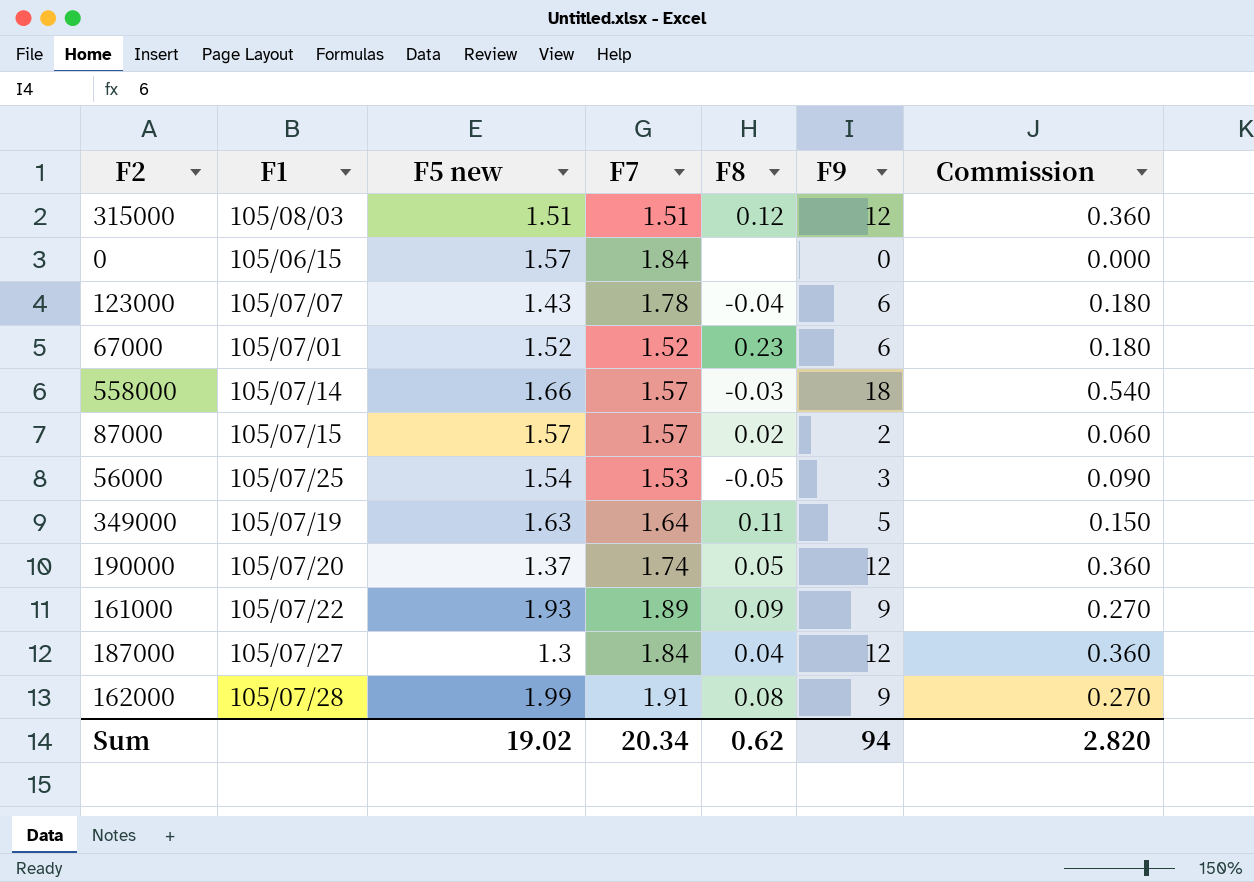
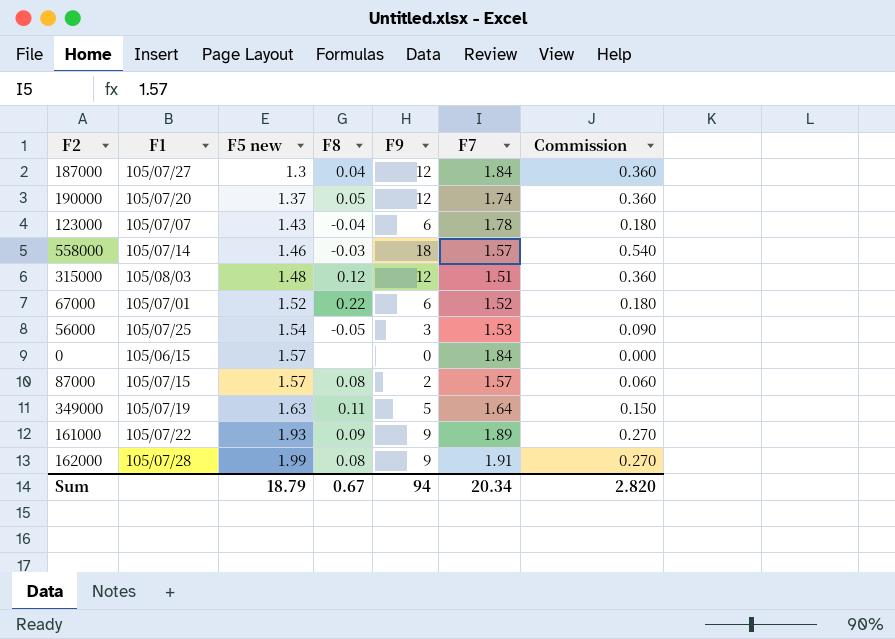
row order: none -> F5 new ascending
column F7 | position: 4 -> 6
558000 | F5 new: 1.66 -> 1.46
315000 | F5 new: 1.51 -> 1.48
67000 | F8: 0.23 -> 0.22
87000 | F8: 0.02 -> 0.08
Sum | F5 new: 19.02 -> 18.79
Sum | F8: 0.62 -> 0.67

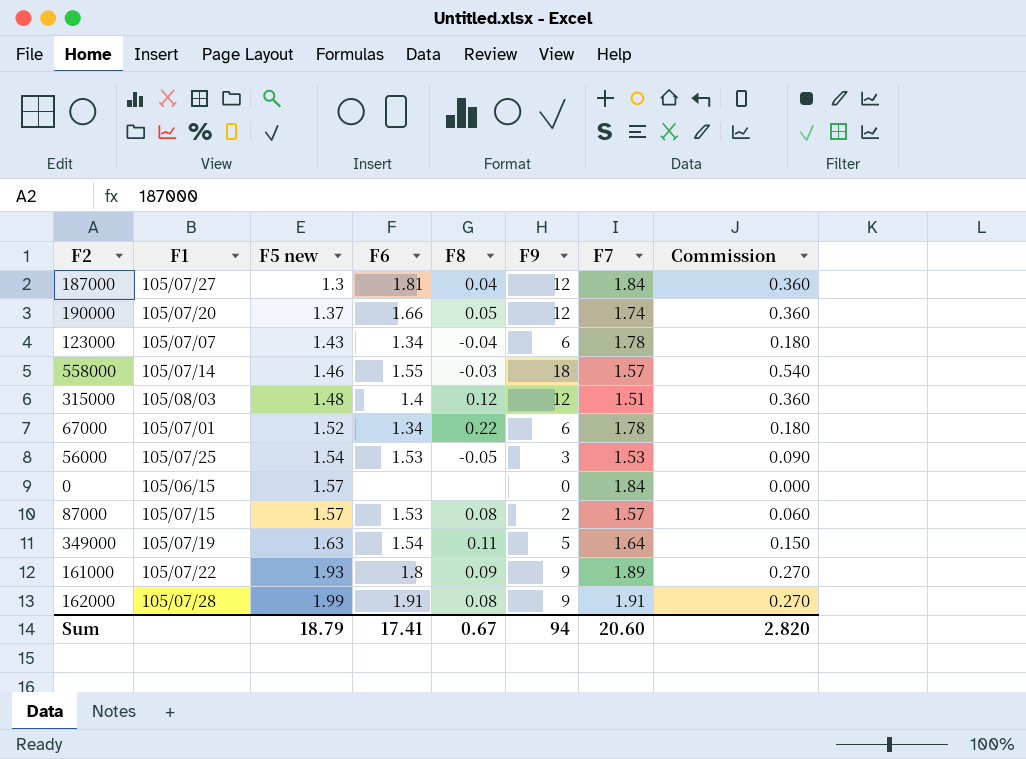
column F6 | position: none -> 4
67000 | F7: 1.52 -> 1.78
Sum | F7: 20.34 -> 20.60

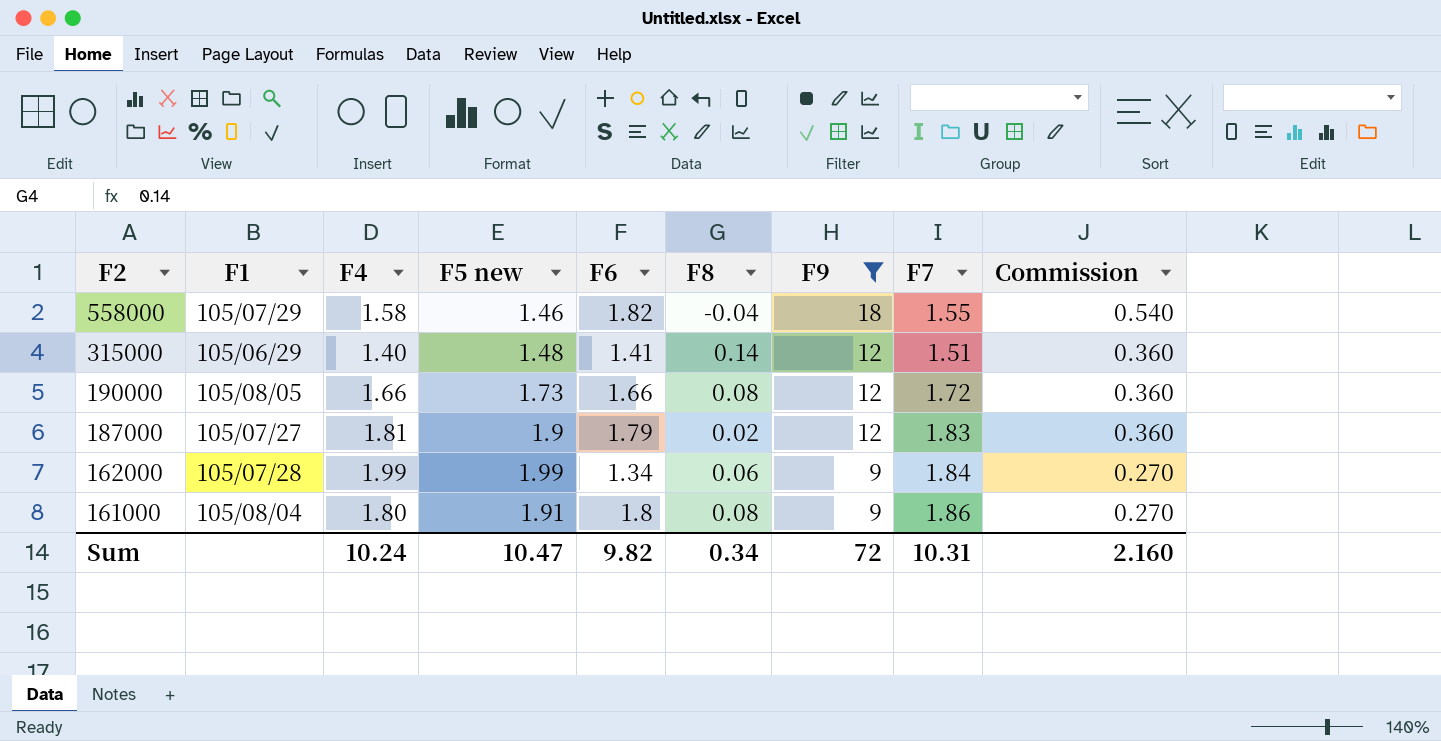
filter: none -> F9 >= 9
row order: F5 new ascending -> F2 descending
column F4 | position: none -> 3
558000 | F1: 105/07/14 -> 105/07/29
558000 | F6: 1.55 -> 1.82
558000 | F8: -0.03 -> -0.04
558000 | F7: 1.57 -> 1.55
315000 | F1: 105/08/03 -> 105/06/29
315000 | F6: 1.4 -> 1.41
315000 | F8: 0.12 -> 0.14
190000 | F1: 105/07/20 -> 105/08/05
190000 | F5 new: 1.37 -> 1.73
190000 | F8: 0.05 -> 0.08
190000 | F7: 1.74 -> 1.72
187000 | F5 new: 1.3 -> 1.9
187000 | F6: 1.81 -> 1.79
187000 | F8: 0.04 -> 0.02
187000 | F7: 1.84 -> 1.83
162000 | F6: 1.91 -> 1.34
162000 | F8: 0.08 -> 0.06
162000 | F7: 1.91 -> 1.84
161000 | F1: 105/07/22 -> 105/08/04
161000 | F5 new: 1.93 -> 1.91
161000 | F8: 0.09 -> 0.08
161000 | F7: 1.89 -> 1.86
Sum | F5 new: 18.79 -> 10.47
Sum | F6: 17.41 -> 9.82
Sum | F8: 0.67 -> 0.34
Sum | F9: 94 -> 72
Sum | F7: 20.60 -> 10.31
Sum | Commission: 2.820 -> 2.160

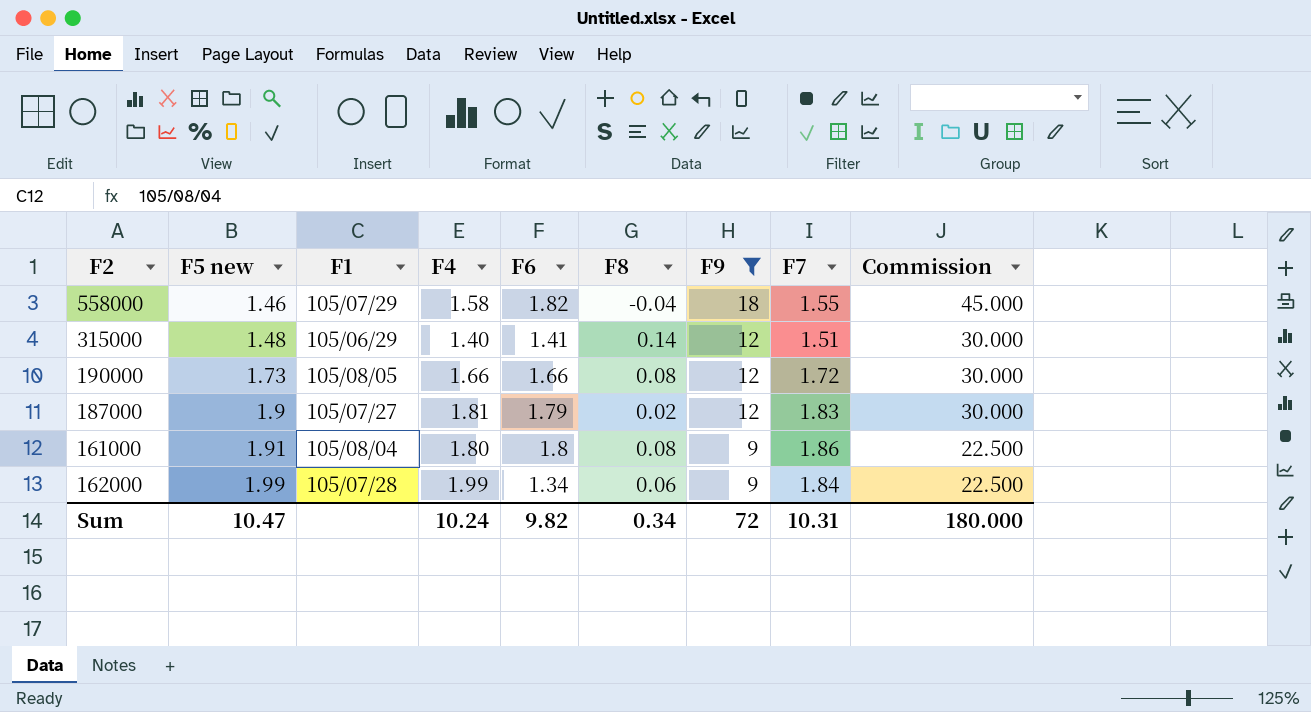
row order: F2 descending -> F5 new ascending
column F5 new | position: 4 -> 2
column Commission | formula: [F9] * 0.03 -> [F9] * 2.5
Sum | Commission: 2.160 -> 180.000

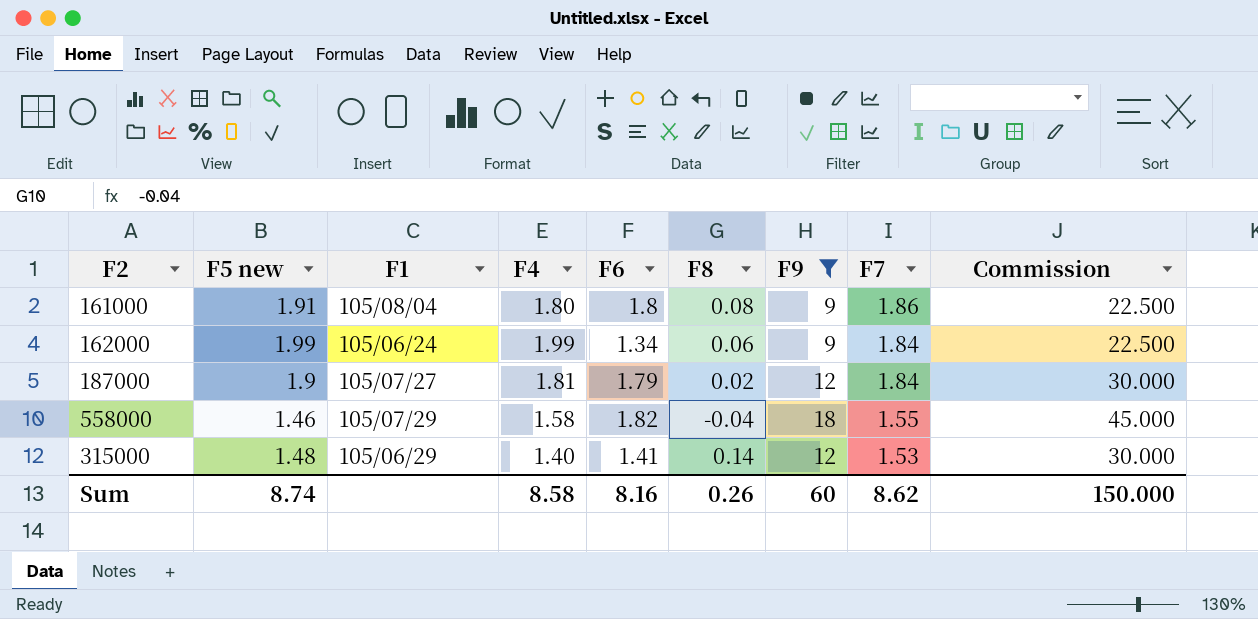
row order: F5 new ascending -> F7 descending
row 190000: 1.73 | 105/08/05 | 1.66 | 1.66 | 0.08 | 12 | 1.72 | 30.000 -> none
162000 | F1: 105/07/28 -> 105/06/24
187000 | F7: 1.83 -> 1.84
315000 | F7: 1.51 -> 1.53
Sum | F5 new: 10.47 -> 8.74
Sum | F4: 10.24 -> 8.58
Sum | F6: 9.82 -> 8.16
Sum | F8: 0.34 -> 0.26
Sum | F9: 72 -> 60
Sum | F7: 10.31 -> 8.62
Sum | Commission: 180.000 -> 150.000

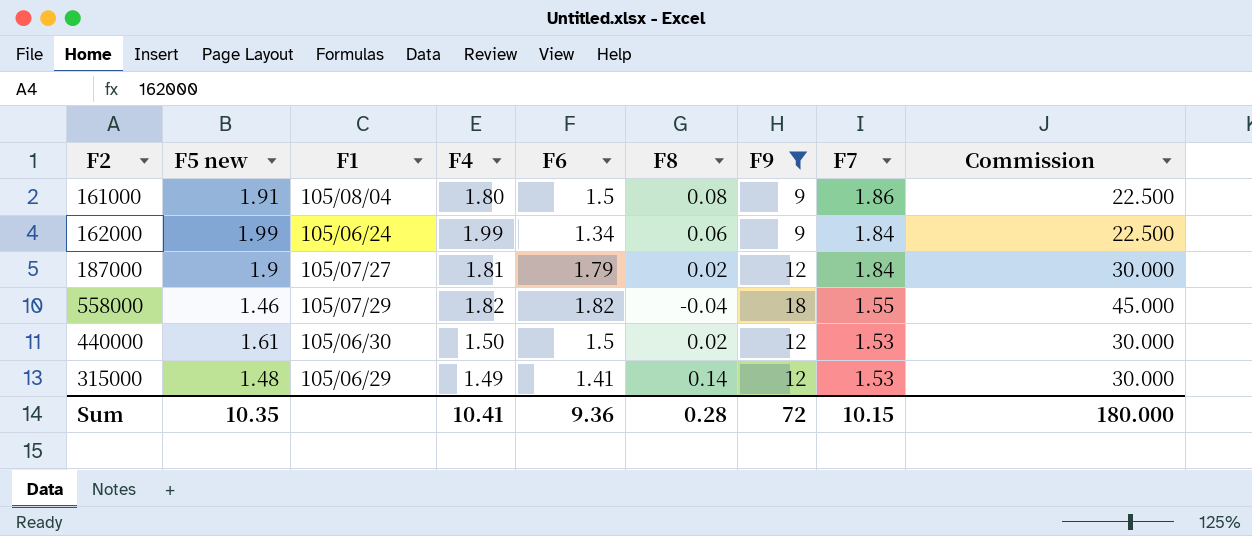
161000 | F6: 1.8 -> 1.5
558000 | F4: 1.58 -> 1.82
row 440000: none -> 1.61 | 105/06/30 | 1.50 | 1.5 | 0.02 | 12 | 1.53 | 30.000
315000 | F4: 1.40 -> 1.49
Sum | F5 new: 8.74 -> 10.35
Sum | F4: 8.58 -> 10.41
Sum | F6: 8.16 -> 9.36
Sum | F8: 0.26 -> 0.28
Sum | F9: 60 -> 72
Sum | F7: 8.62 -> 10.15
Sum | Commission: 150.000 -> 180.000

